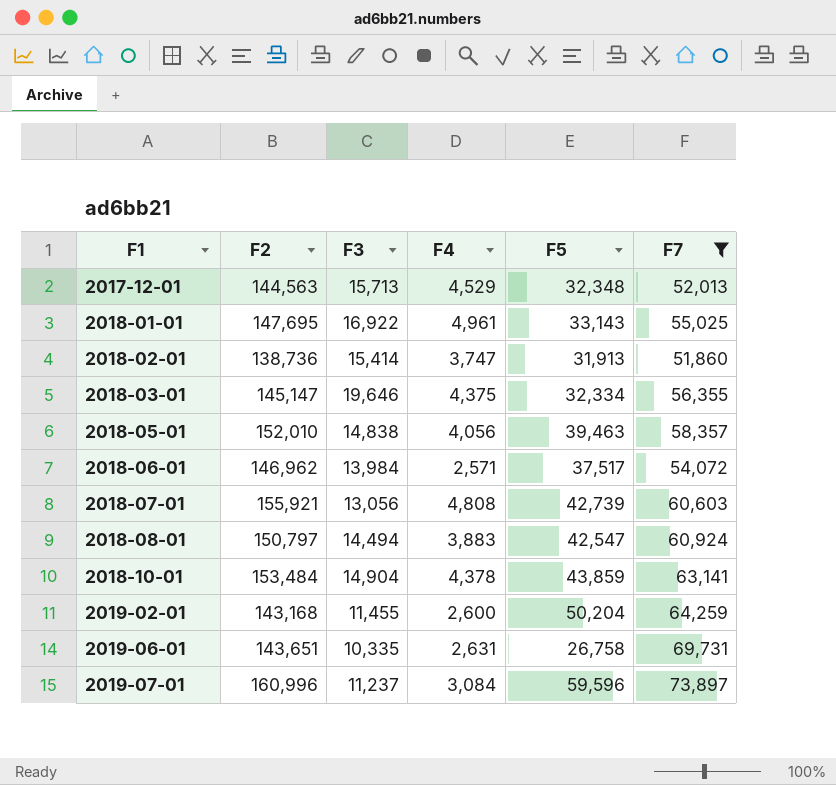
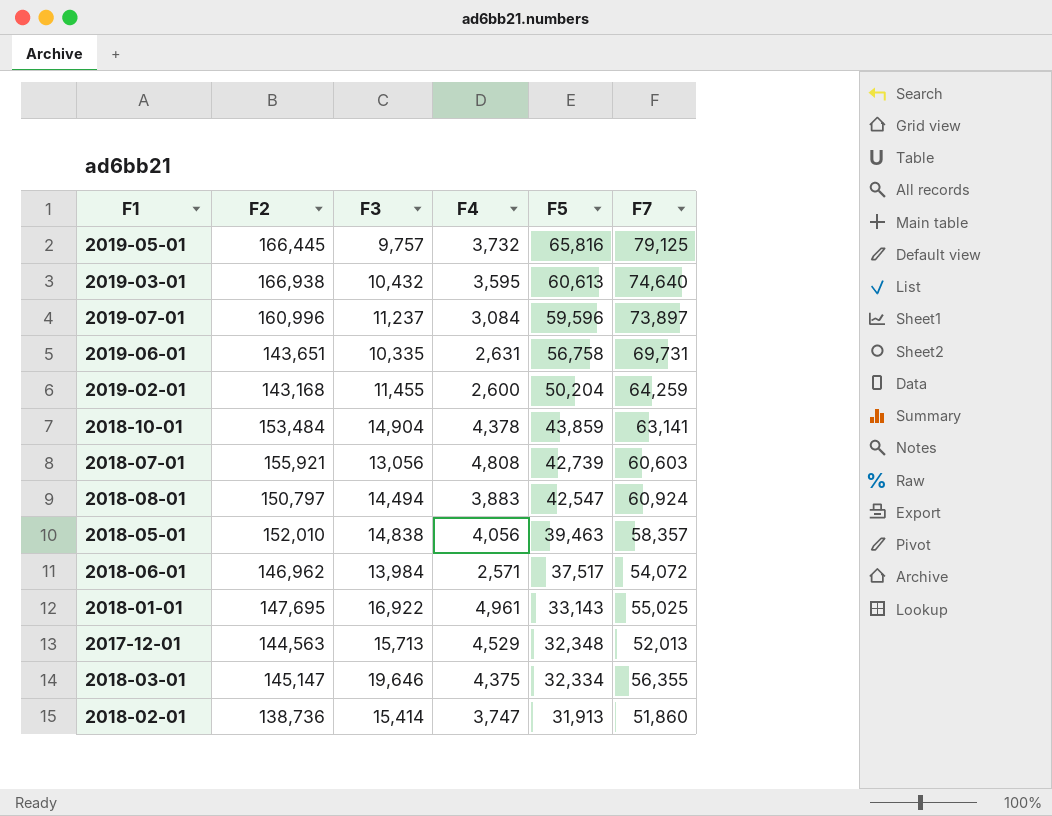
filter: F7 <= 73,897 -> none
row order: F1 ascending -> F5 descending
2019-06-01 | F5: 26,758 -> 56,758

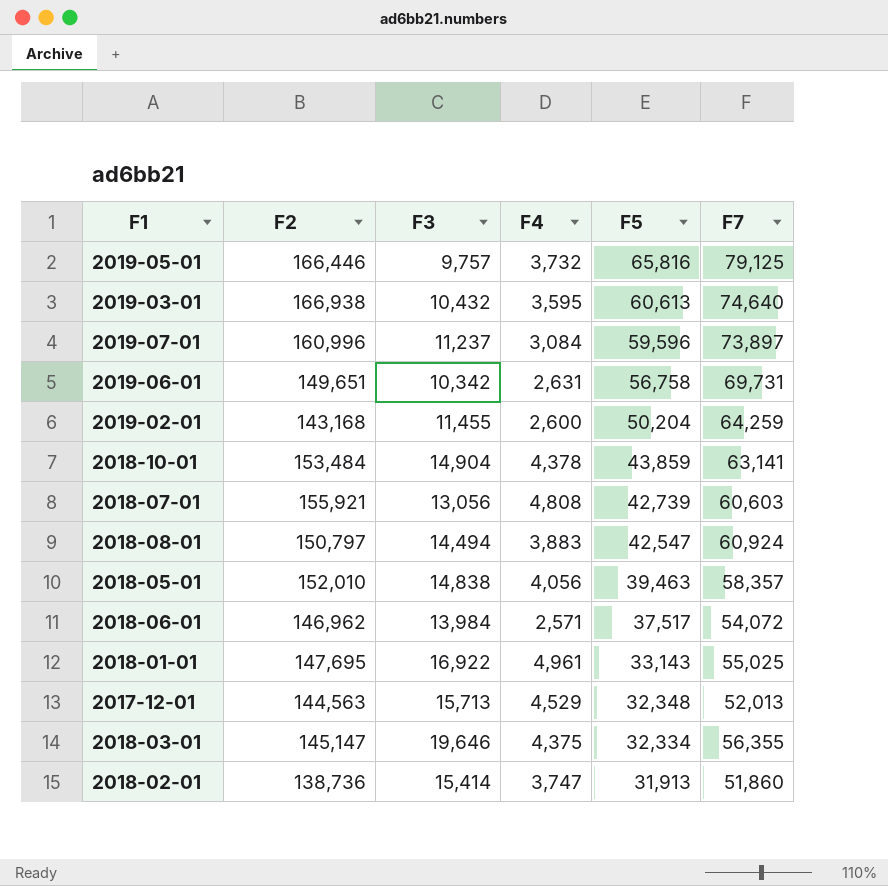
2019-05-01 | F2: 166,445 -> 166,446
2019-06-01 | F2: 143,651 -> 149,651
2019-06-01 | F3: 10,335 -> 10,342

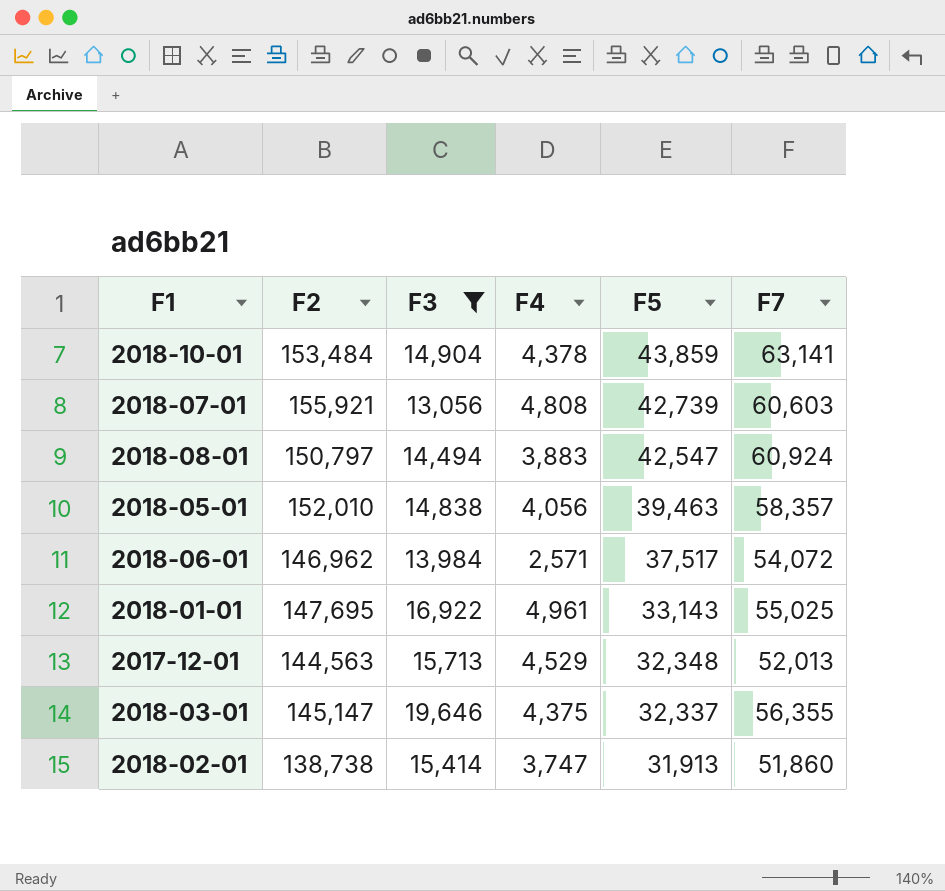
filter: none -> F3 >= 13,056
2018-03-01 | F5: 32,334 -> 32,337
2018-02-01 | F2: 138,736 -> 138,738

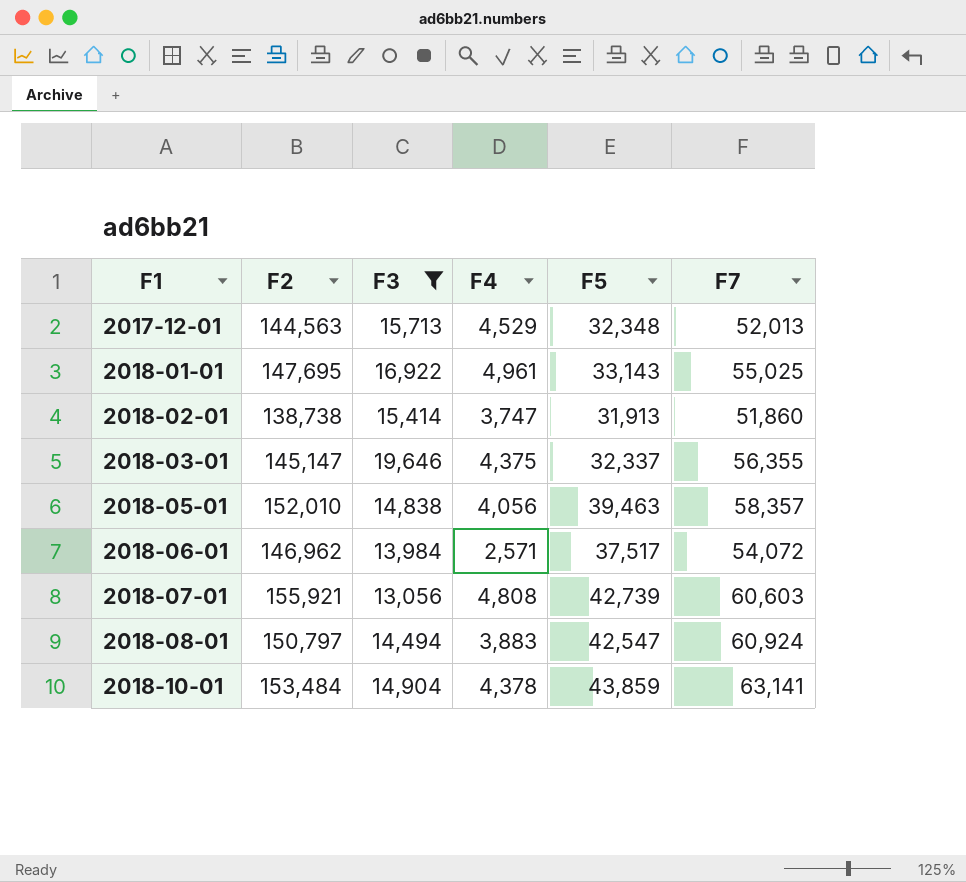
row order: F5 descending -> F1 ascending

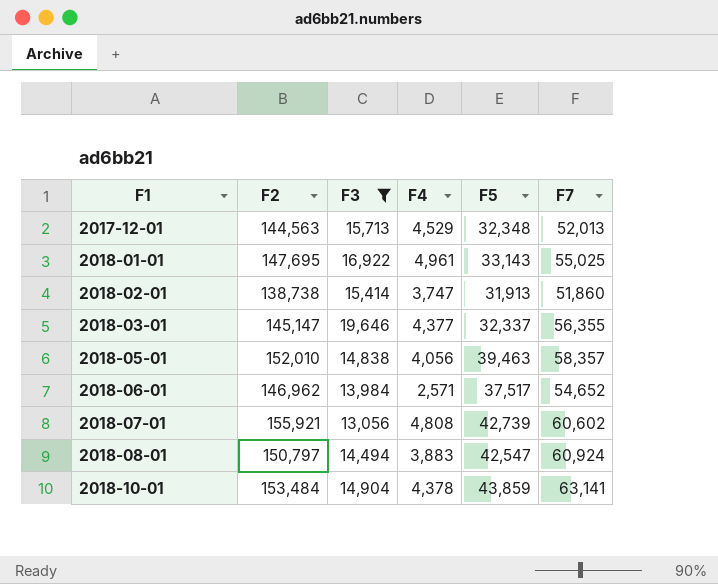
2018-03-01 | F4: 4,375 -> 4,377
2018-06-01 | F7: 54,072 -> 54,652
2018-07-01 | F7: 60,603 -> 60,602

